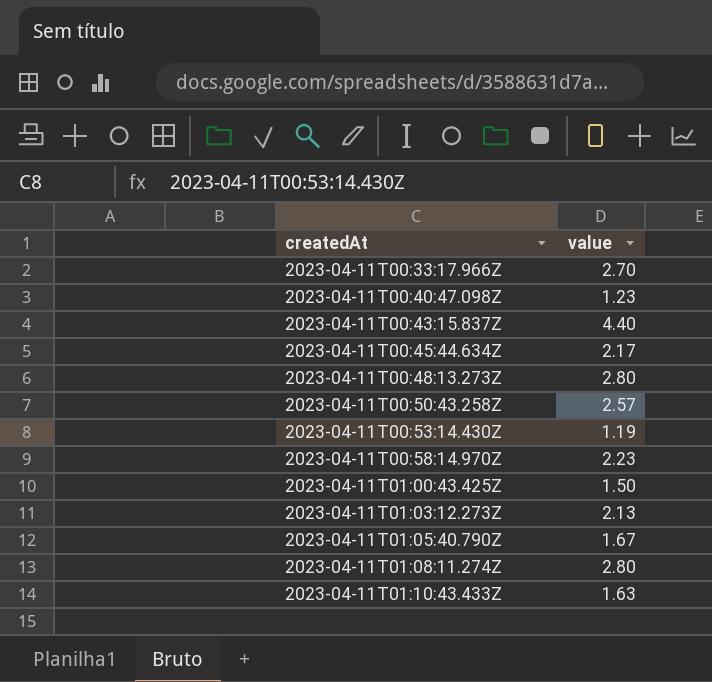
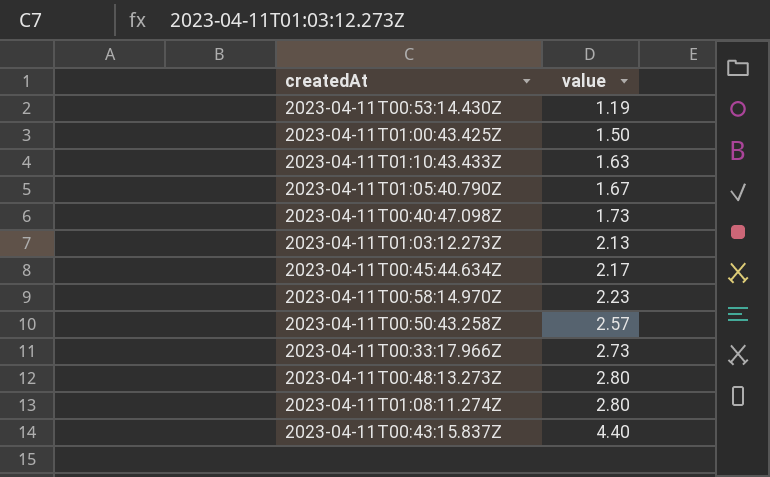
row order: createdAt ascending -> value ascending
2023-04-11T00:40:47.098Z | value: 1.23 -> 1.73
2023-04-11T00:33:17.966Z | value: 2.70 -> 2.73

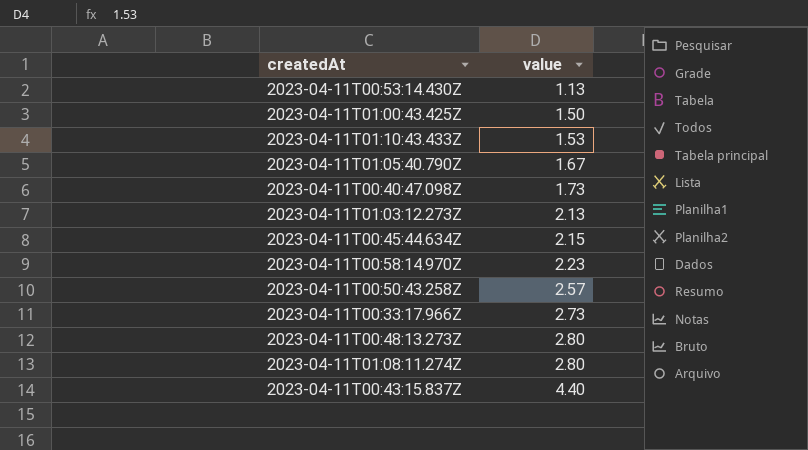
2023-04-11T00:53:14.430Z | value: 1.19 -> 1.13
2023-04-11T01:10:43.433Z | value: 1.63 -> 1.53
2023-04-11T00:45:44.634Z | value: 2.17 -> 2.15

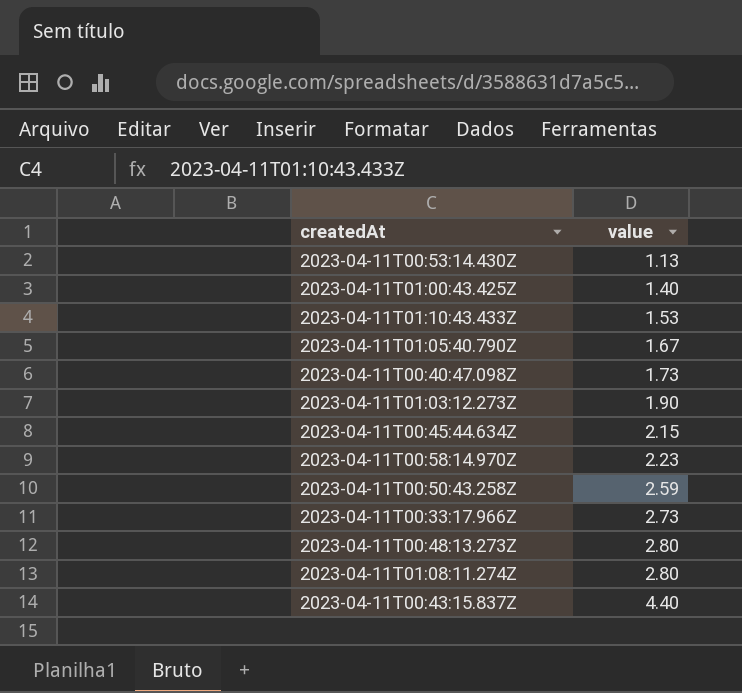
2023-04-11T01:00:43.425Z | value: 1.50 -> 1.40
2023-04-11T01:03:12.273Z | value: 2.13 -> 1.90
2023-04-11T00:50:43.258Z | value: 2.57 -> 2.59

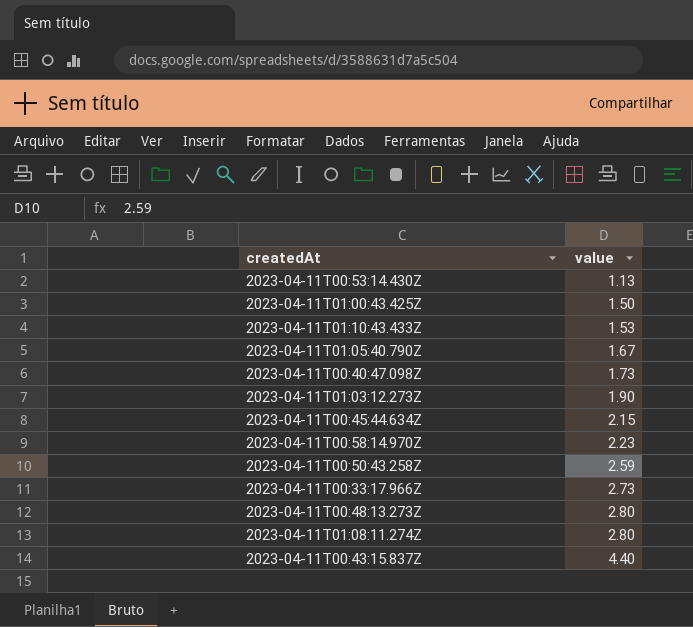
2023-04-11T01:00:43.425Z | value: 1.40 -> 1.50

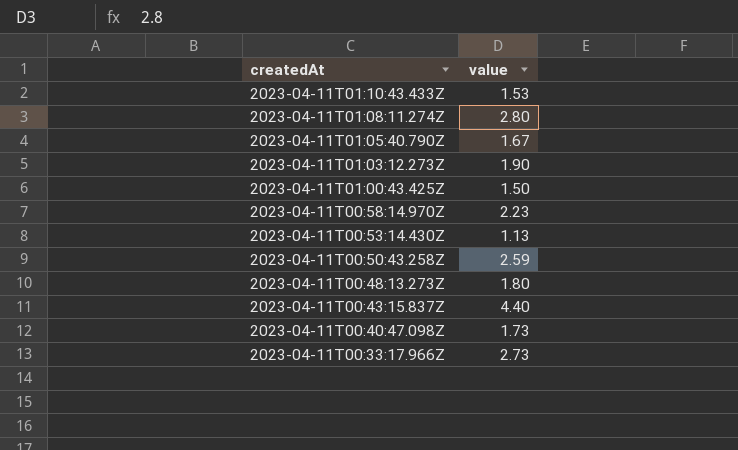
row order: value ascending -> createdAt descending
row 2023-04-11T00:45:44.634Z: 2.15 -> none
2023-04-11T00:48:13.273Z | value: 2.80 -> 1.80

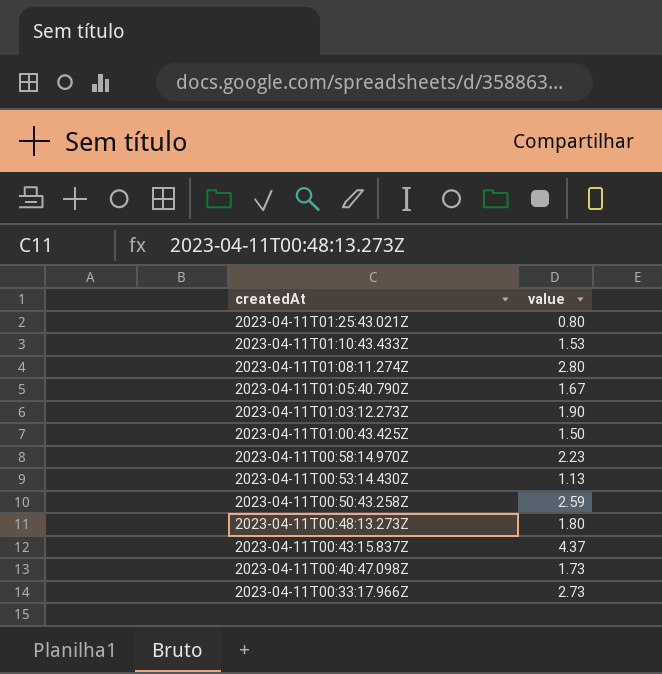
row 2023-04-11T01:25:43.021Z: none -> 0.80
2023-04-11T00:43:15.837Z | value: 4.40 -> 4.37

